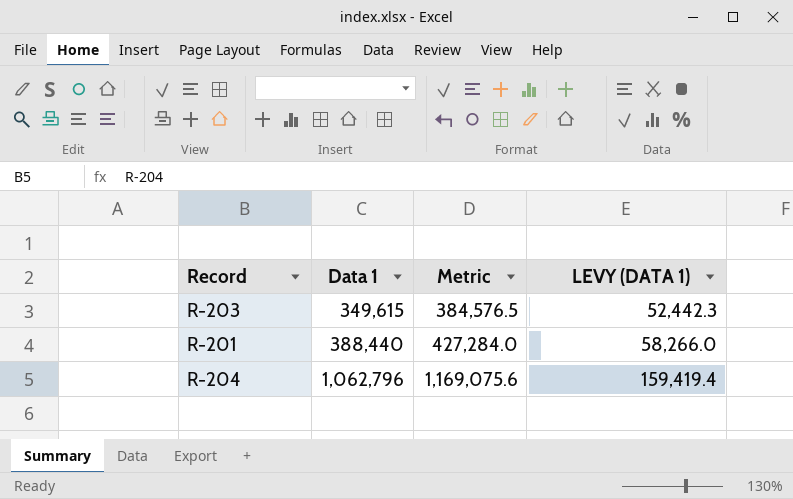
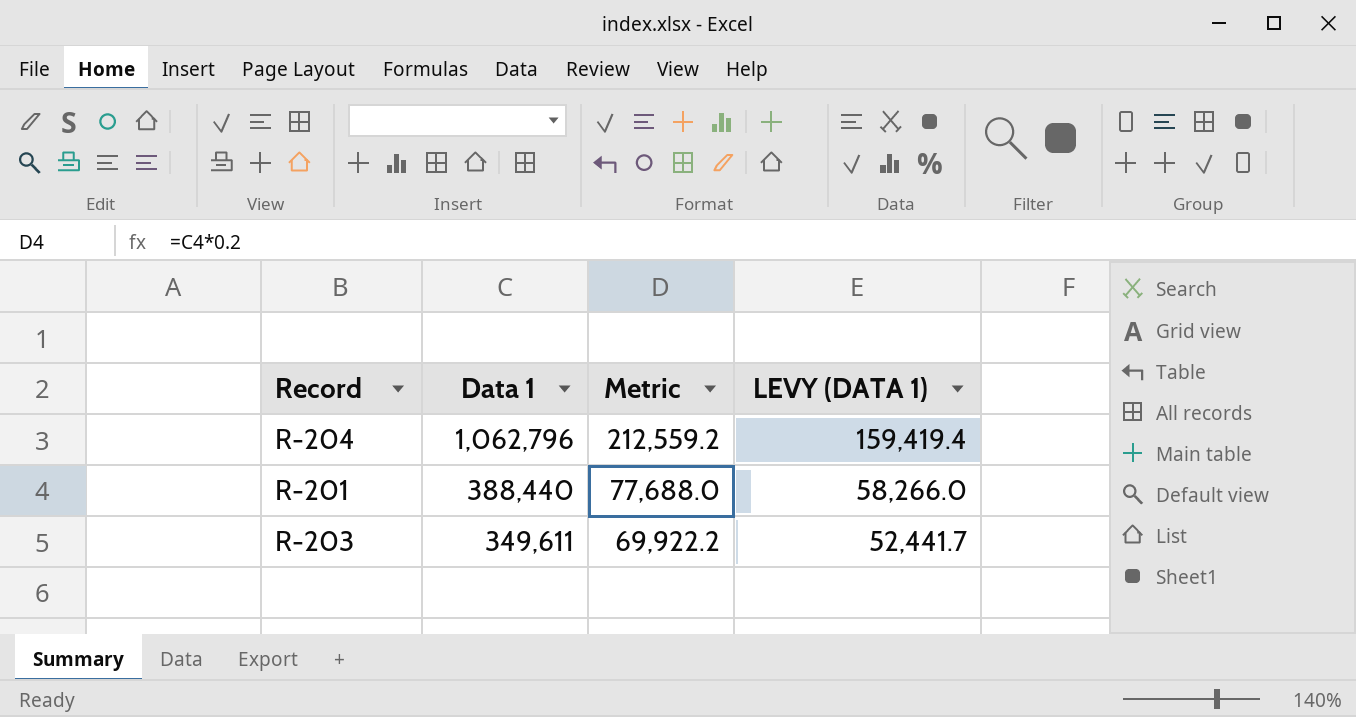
row order: Data 1 ascending -> Data 1 descending
column Metric | formula: [Data 1] * 1.1 -> [Data 1] * 0.2
R-203 | Data 1: 349,615 -> 349,611
R-203 | LEVY (DATA 1): 52,442.3 -> 52,441.7

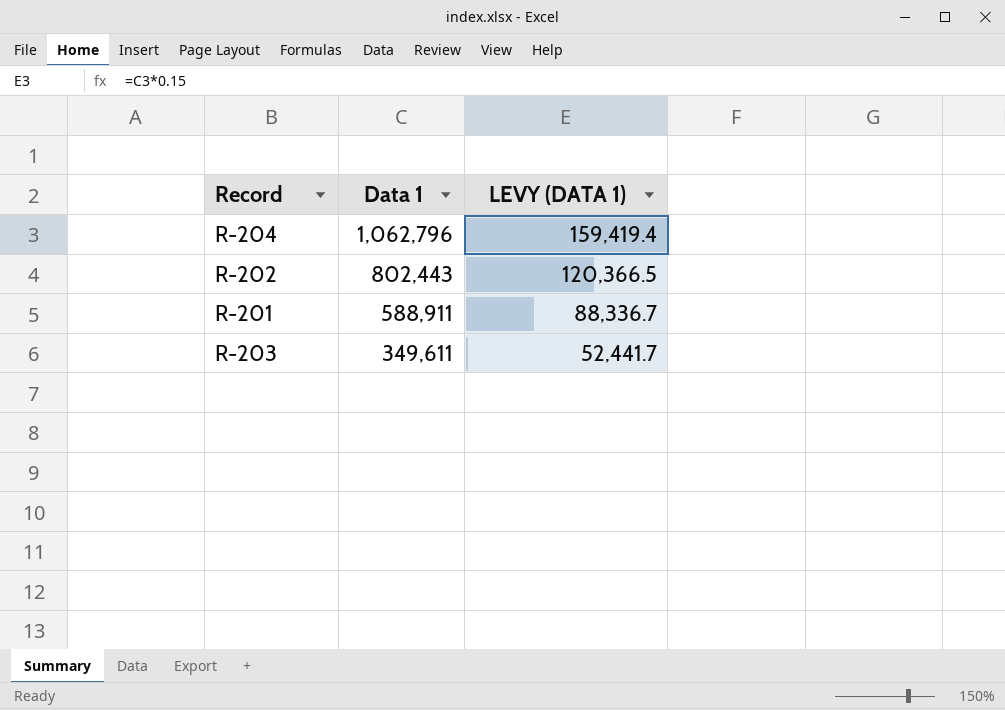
column Metric | formula: [Data 1] * 0.2 -> none
row R-202: none -> 802,443 | 120,366.5
R-201 | Data 1: 388,440 -> 588,911
R-201 | LEVY (DATA 1): 58,266.0 -> 88,336.7

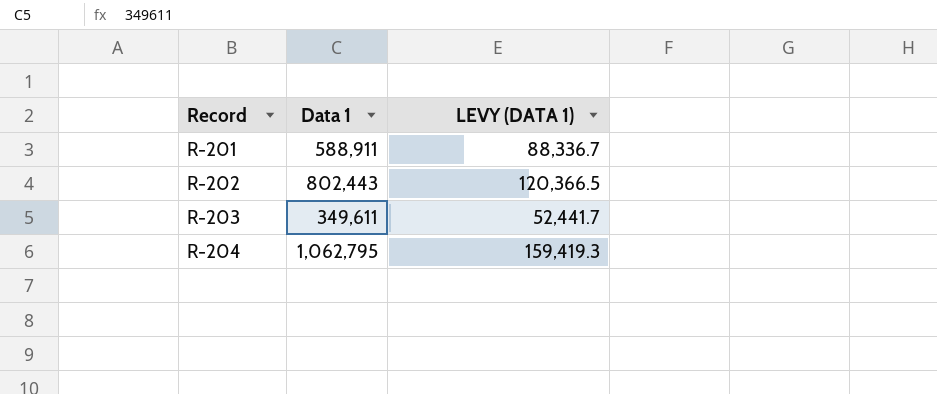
row order: Data 1 descending -> Record ascending
R-204 | Data 1: 1,062,796 -> 1,062,795
R-204 | LEVY (DATA 1): 159,419.4 -> 159,419.3

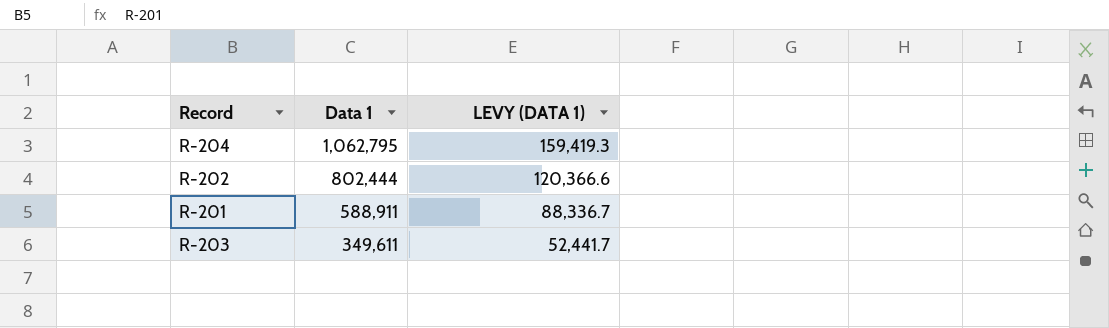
row order: Record ascending -> Data 1 descending
R-202 | Data 1: 802,443 -> 802,444
R-202 | LEVY (DATA 1): 120,366.5 -> 120,366.6

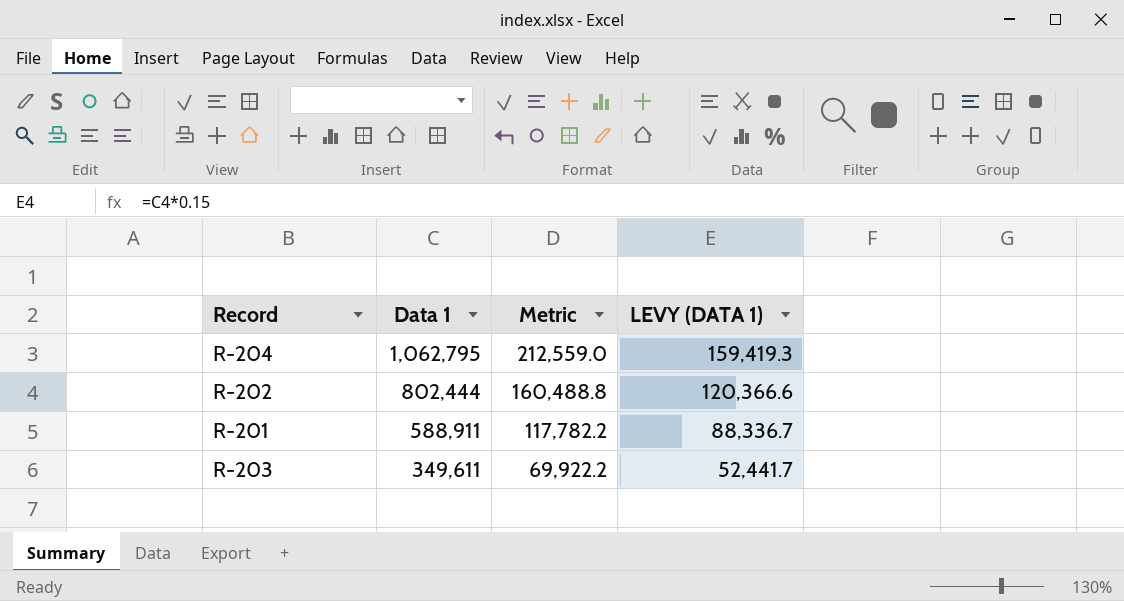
column Metric | formula: none -> [Data 1] * 0.2

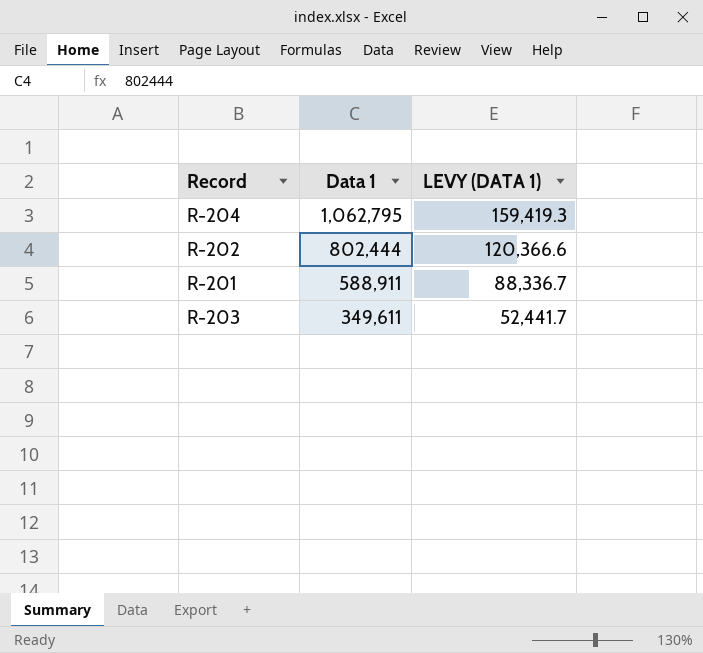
column Metric | formula: [Data 1] * 0.2 -> none

